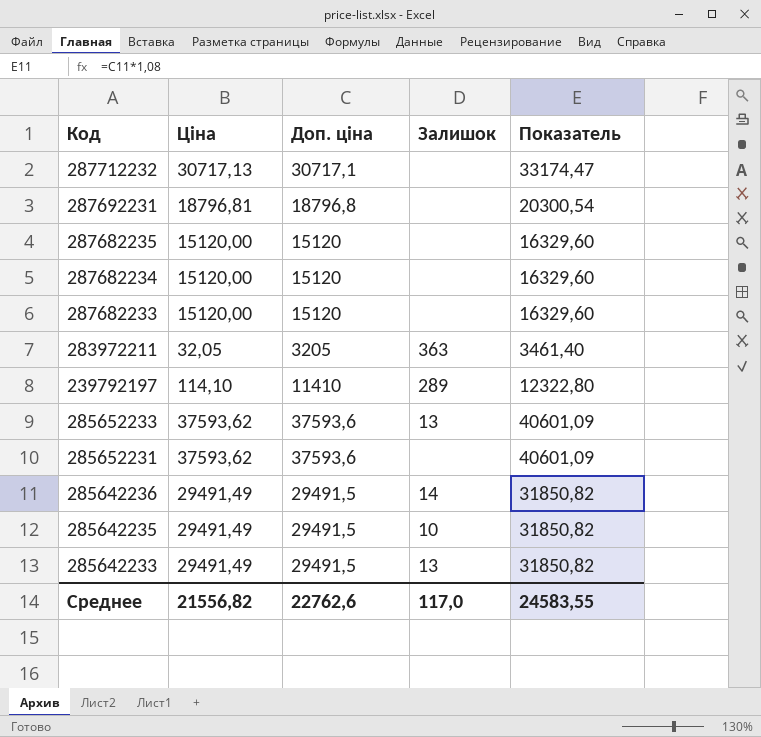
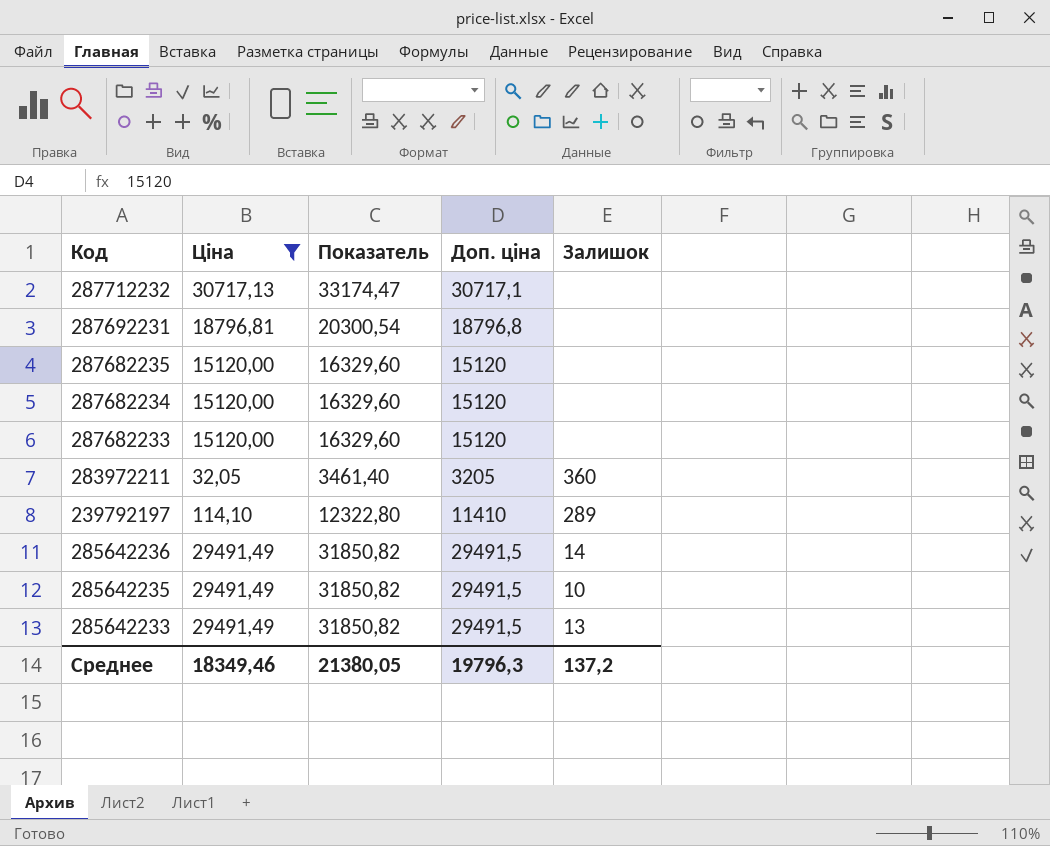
filter: none -> Ціна != 37593,62
column Показатель | position: 5 -> 3
283972211 | Залишок: 363 -> 360
Среднее | Ціна: 21556,82 -> 18349,46
Среднее | Показатель: 24583,55 -> 21380,05
Среднее | Доп. ціна: 22762,6 -> 19796,3
Среднее | Залишок: 117,0 -> 137,2

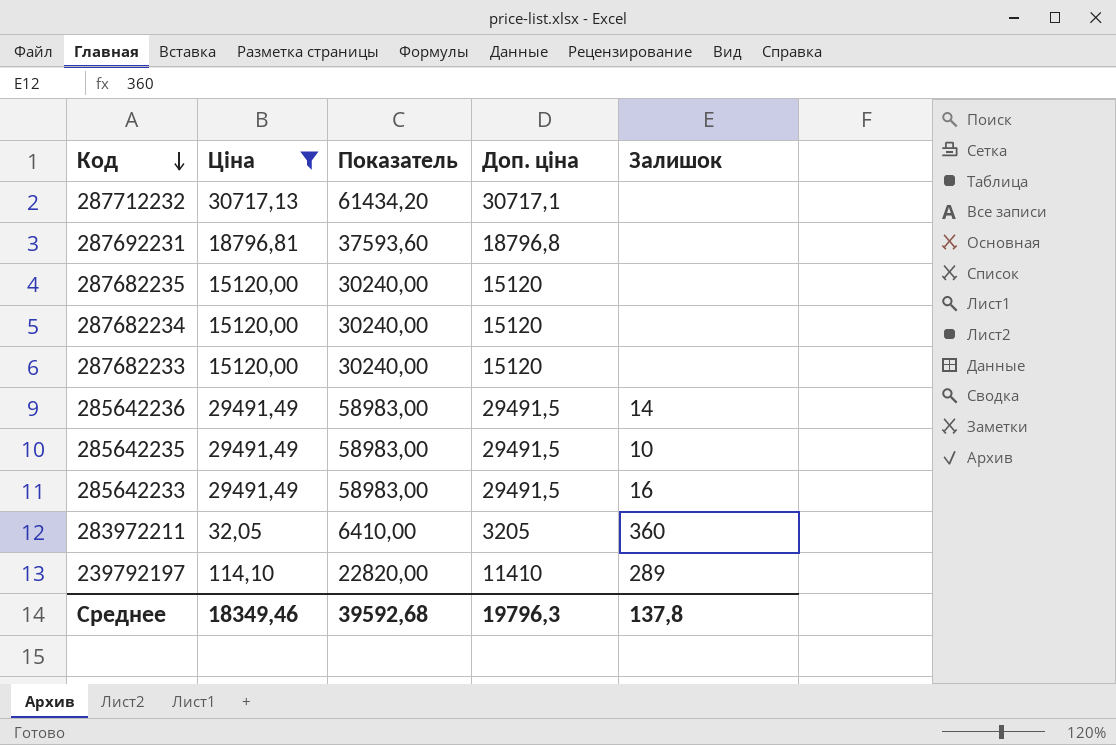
row order: none -> Код descending
column Показатель | formula: [Доп. ціна] * 1,08 -> [Доп. ціна] * 2
285642233 | Залишок: 13 -> 16
Среднее | Показатель: 21380,05 -> 39592,68
Среднее | Залишок: 137,2 -> 137,8

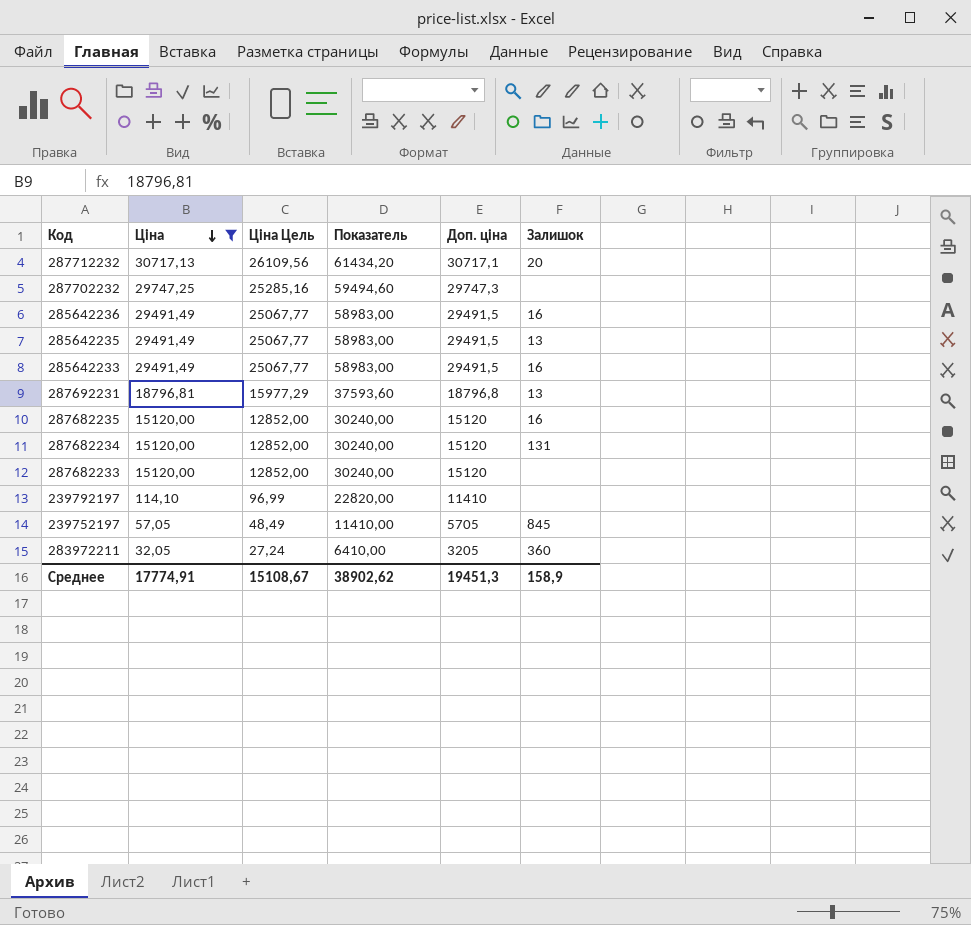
row order: Код descending -> Ціна descending
column Ціна Цель | formula: none -> [Ціна] * 0,85
287712232 | Залишок: none -> 20
row 287702232: none -> 29747,25 | 25285,16 | 59494,60 | 29747,3 | none
285642236 | Залишок: 14 -> 16
285642235 | Залишок: 10 -> 13
287692231 | Залишок: none -> 13
287682235 | Залишок: none -> 16
287682234 | Залишок: none -> 131
239792197 | Залишок: 289 -> none
row 239752197: none -> 57,05 | 48,49 | 11410,00 | 5705 | 845
Среднее | Ціна: 18349,46 -> 17774,91
Среднее | Показатель: 39592,68 -> 38902,62
Среднее | Доп. ціна: 19796,3 -> 19451,3
Среднее | Залишок: 137,8 -> 158,9

